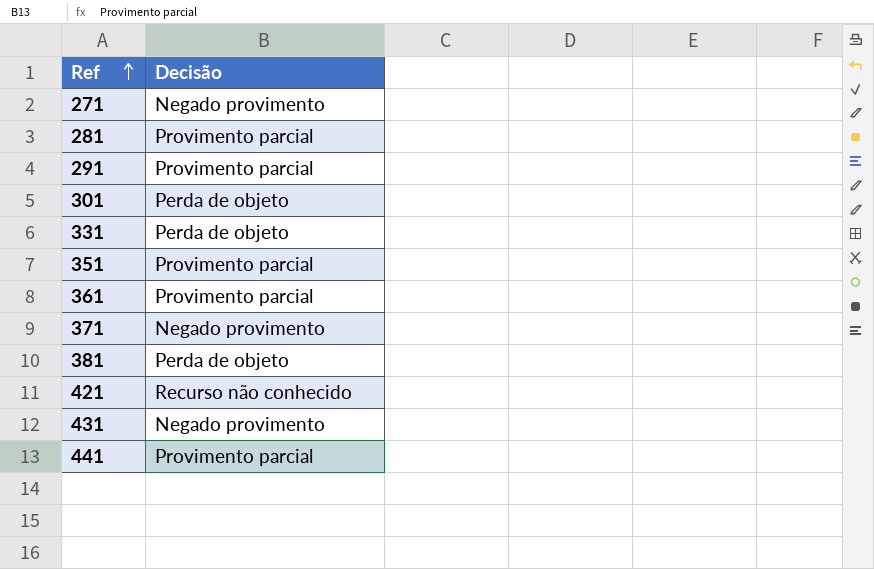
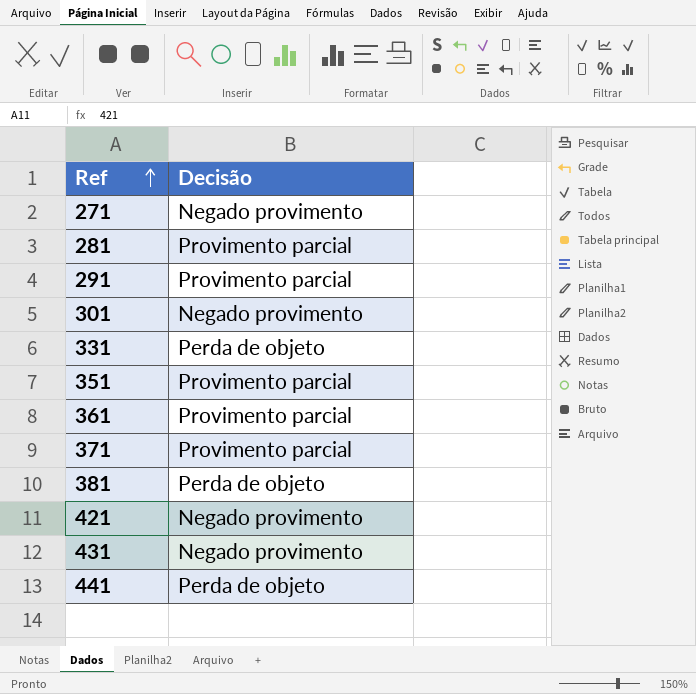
301 | Decisão: Perda de objeto -> Negado provimento
371 | Decisão: Negado provimento -> Provimento parcial
421 | Decisão: Recurso não conhecido -> Negado provimento
441 | Decisão: Provimento parcial -> Perda de objeto

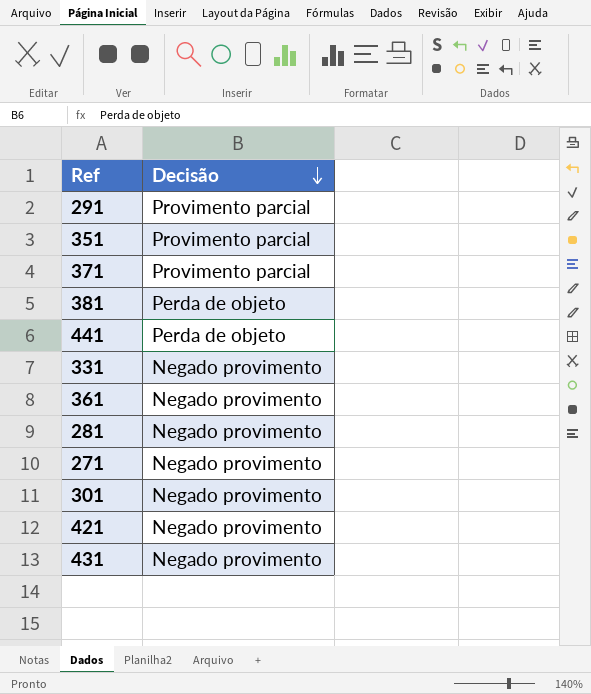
row order: Ref ascending -> Decisão descending
331 | Decisão: Perda de objeto -> Negado provimento
361 | Decisão: Provimento parcial -> Negado provimento
281 | Decisão: Provimento parcial -> Negado provimento

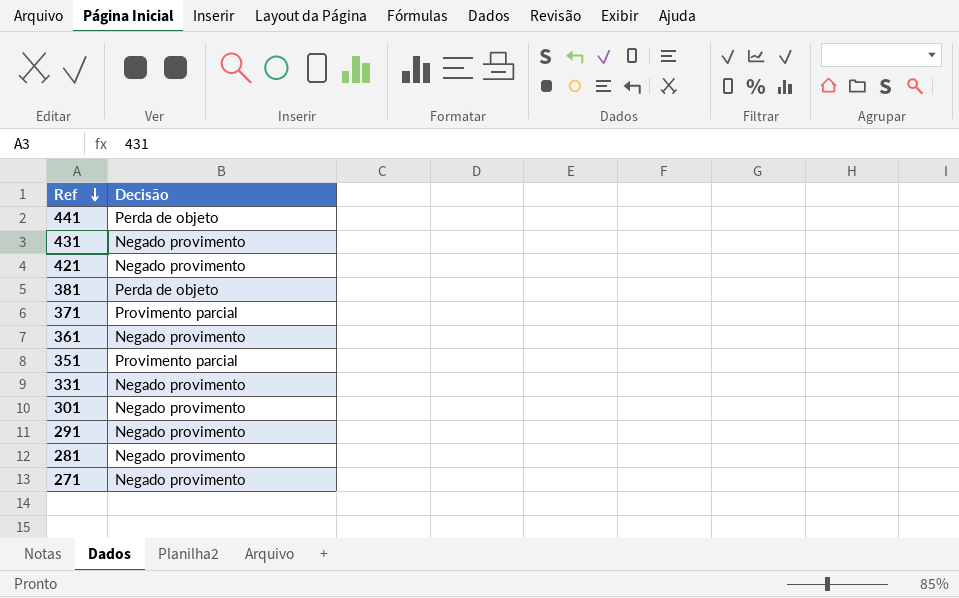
row order: Decisão descending -> Ref descending
291 | Decisão: Provimento parcial -> Negado provimento

